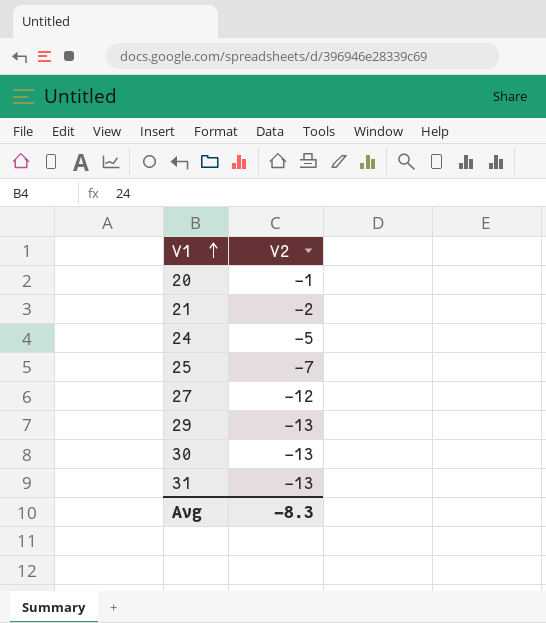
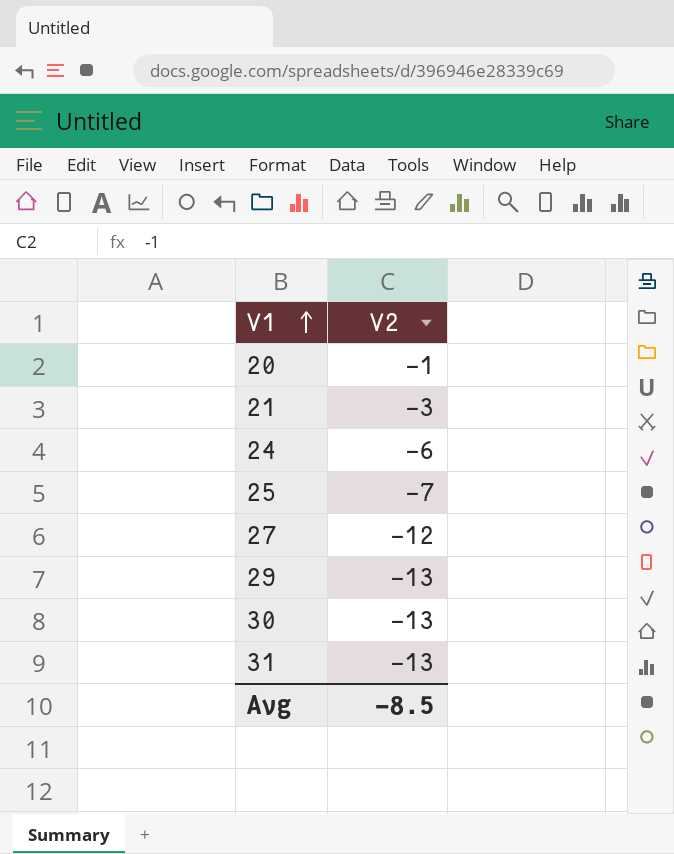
21 | V2: -2 -> -3
24 | V2: -5 -> -6
Avg | V2: -8.3 -> -8.5

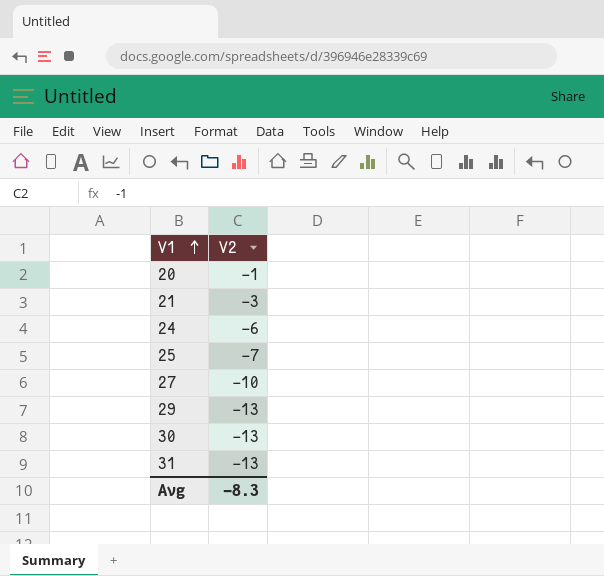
27 | V2: -12 -> -10
Avg | V2: -8.5 -> -8.3

